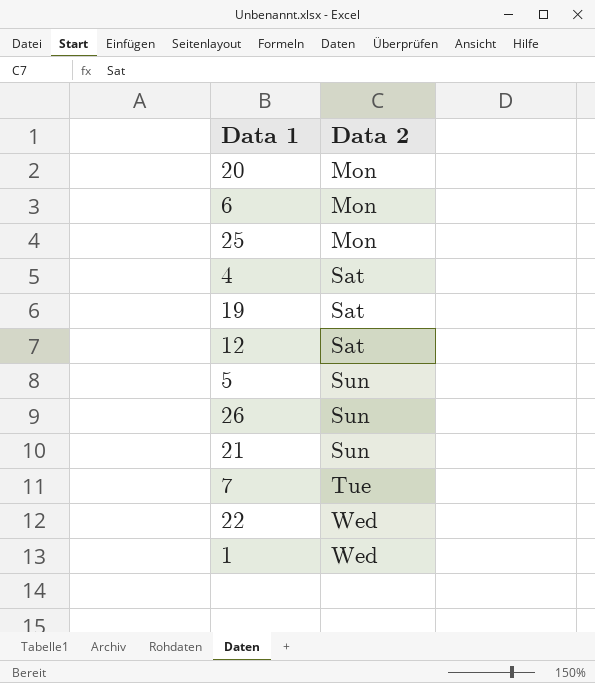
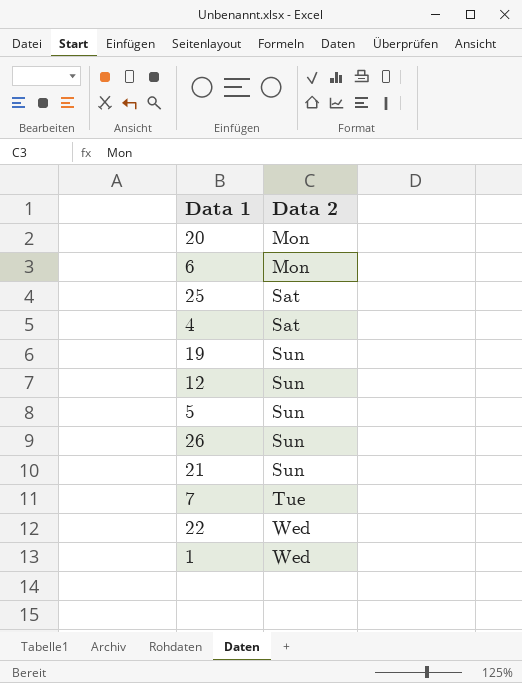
25 | Data 2: Mon -> Sat
19 | Data 2: Sat -> Sun
12 | Data 2: Sat -> Sun

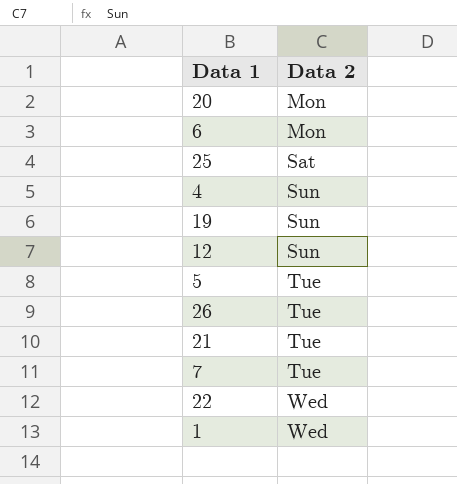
4 | Data 2: Sat -> Sun
5 | Data 2: Sun -> Tue
26 | Data 2: Sun -> Tue
21 | Data 2: Sun -> Tue

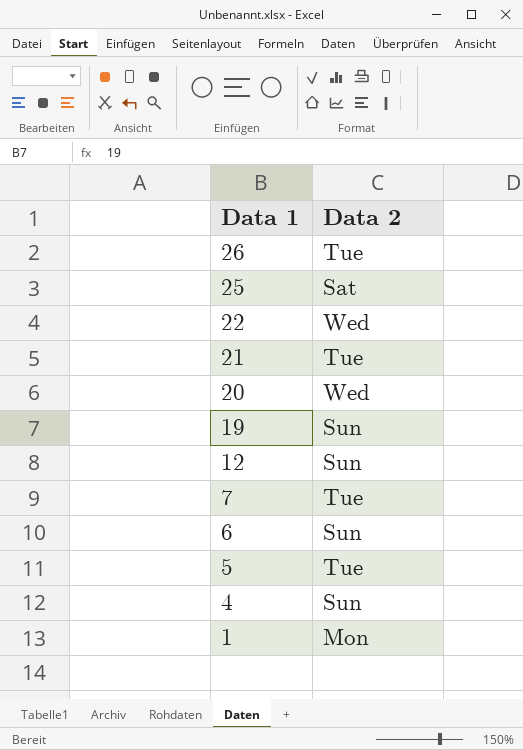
row order: Data 2 ascending -> Data 1 descending
20 | Data 2: Mon -> Wed
6 | Data 2: Mon -> Sun
1 | Data 2: Wed -> Mon

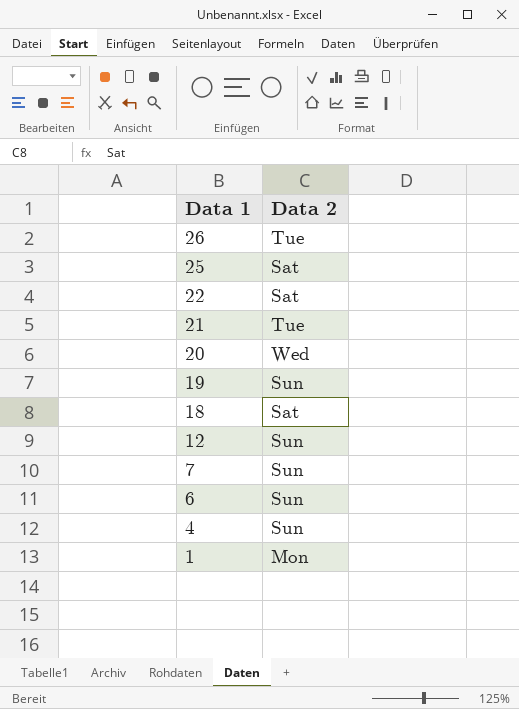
row 5: Tue -> none
22 | Data 2: Wed -> Sat
row 18: none -> Sat
7 | Data 2: Tue -> Sun

